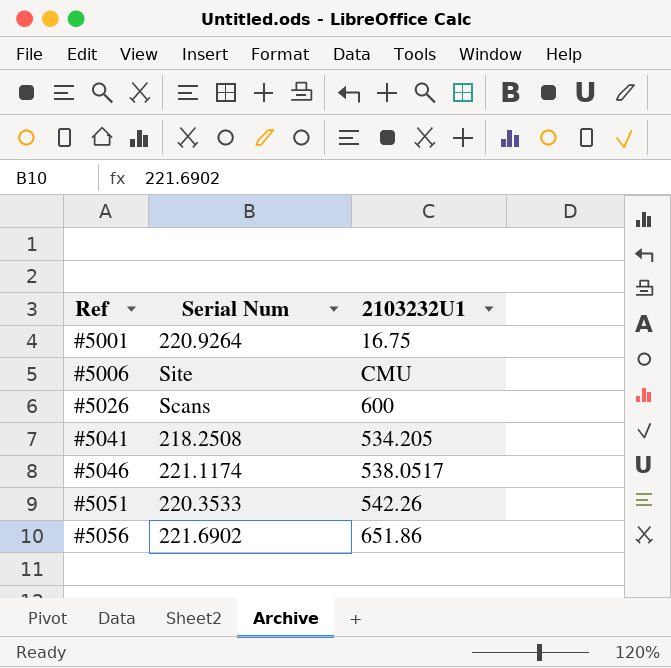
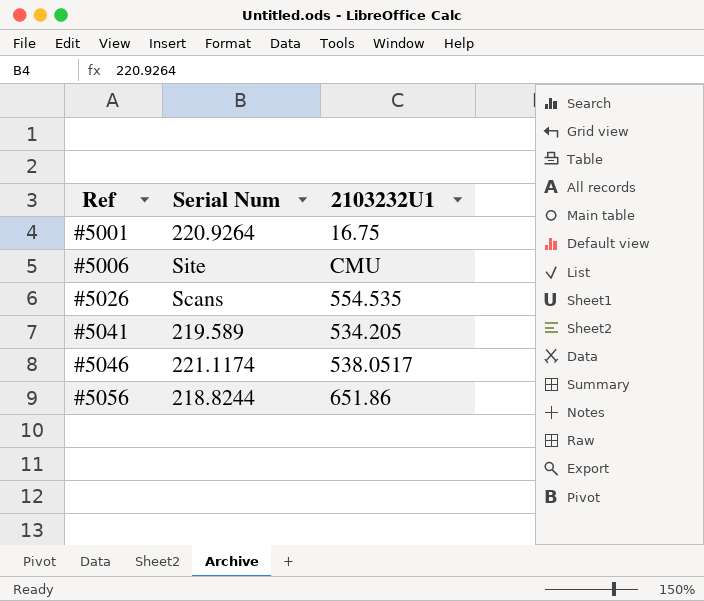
row #5051: 220.3533 | 542.26 -> none
#5026 | 2103232U1: 600 -> 554.535
#5041 | Serial Num: 218.2508 -> 219.589
#5056 | Serial Num: 221.6902 -> 218.8244

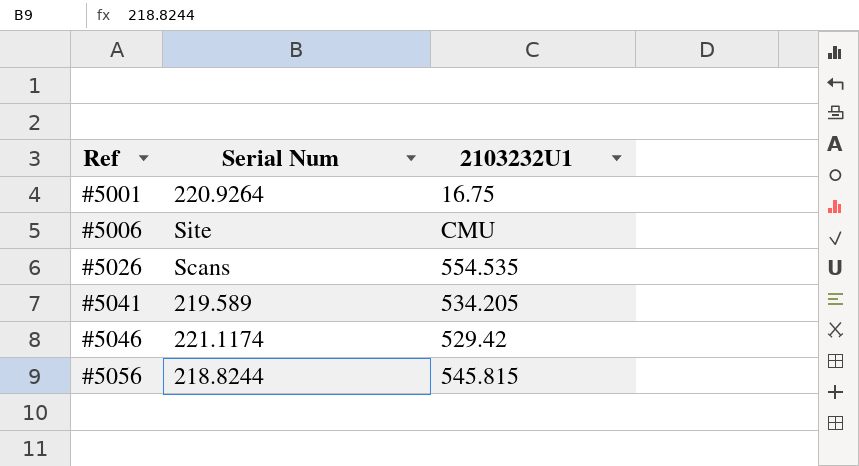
#5046 | 2103232U1: 538.0517 -> 529.42
#5056 | 2103232U1: 651.86 -> 545.815

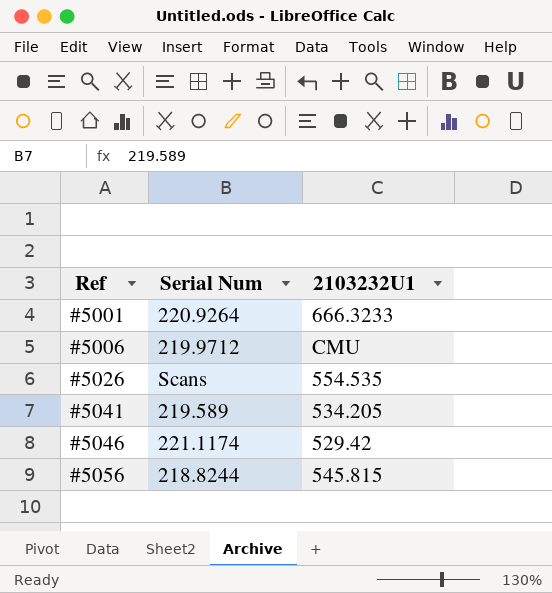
#5001 | 2103232U1: 16.75 -> 666.3233
#5006 | Serial Num: Site -> 219.9712

